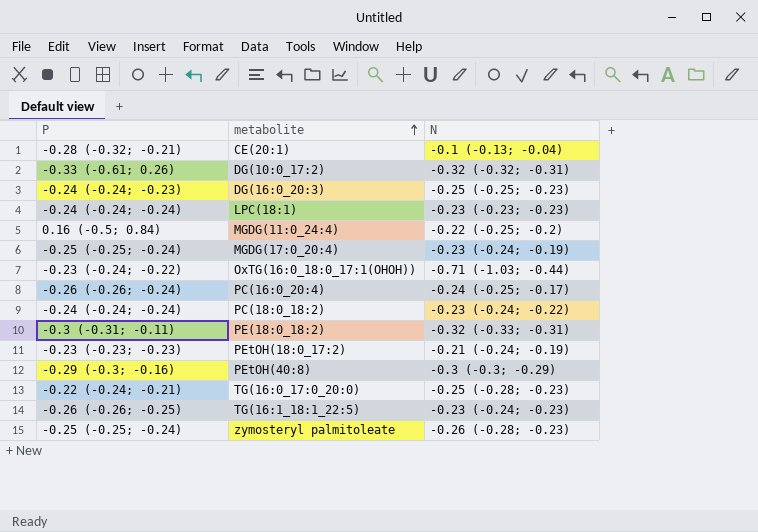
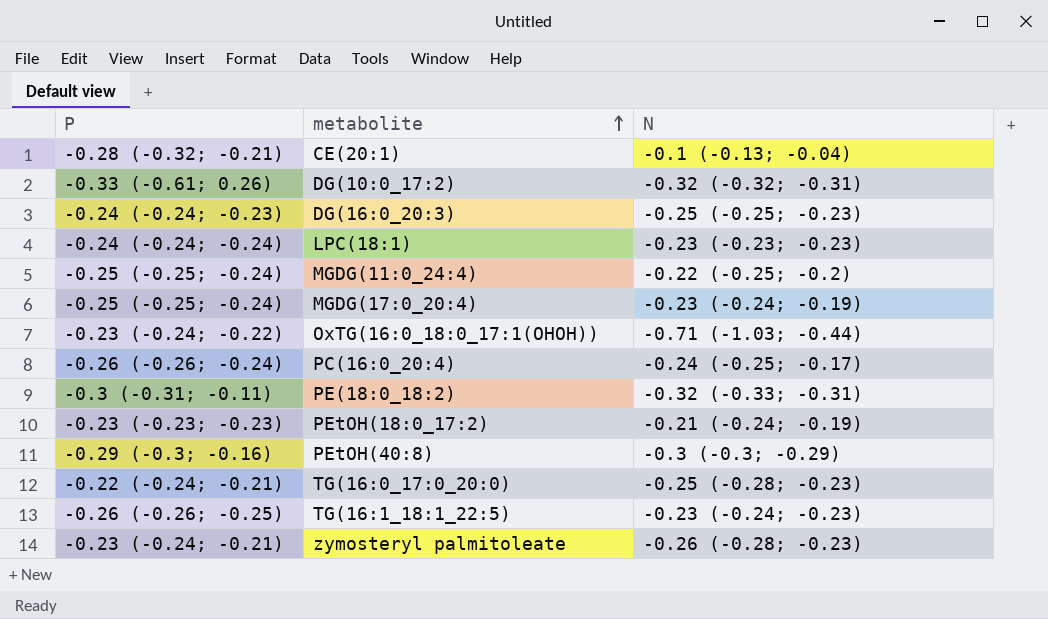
row PC(18:0_18:2): -0.24 (-0.24; -0.24) | -0.23 (-0.24; -0.22) -> none
MGDG(11:0_24:4) | P: 0.16 (-0.5; 0.84) -> -0.25 (-0.25; -0.24)
zymosteryl palmitoleate | P: -0.25 (-0.25; -0.24) -> -0.23 (-0.24; -0.21)

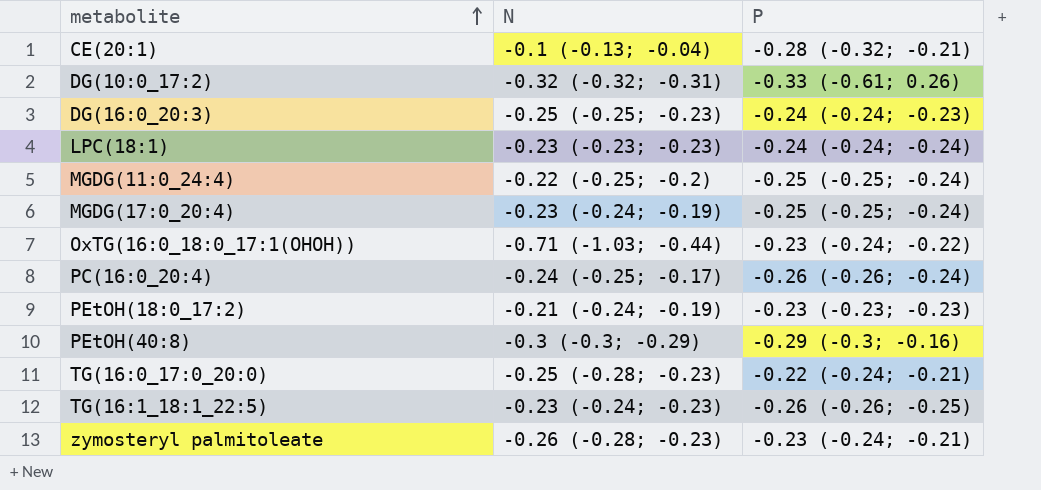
column P | position: 1 -> 3
row PE(18:0_18:2): -0.3 (-0.31; -0.11) | -0.32 (-0.33; -0.31) -> none

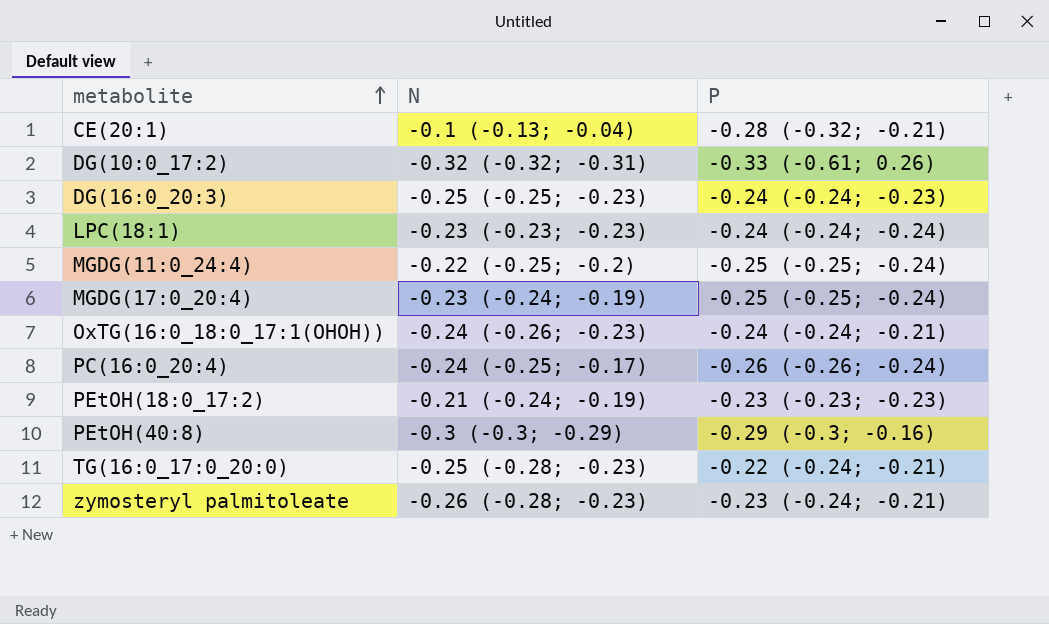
row TG(16:1_18:1_22:5): -0.23 (-0.24; -0.23) | -0.26 (-0.26; -0.25) -> none
OxTG(16:0_18:0_17:1(OHOH)) | N: -0.71 (-1.03; -0.44) -> -0.24 (-0.26; -0.23)
OxTG(16:0_18:0_17:1(OHOH)) | P: -0.23 (-0.24; -0.22) -> -0.24 (-0.24; -0.21)

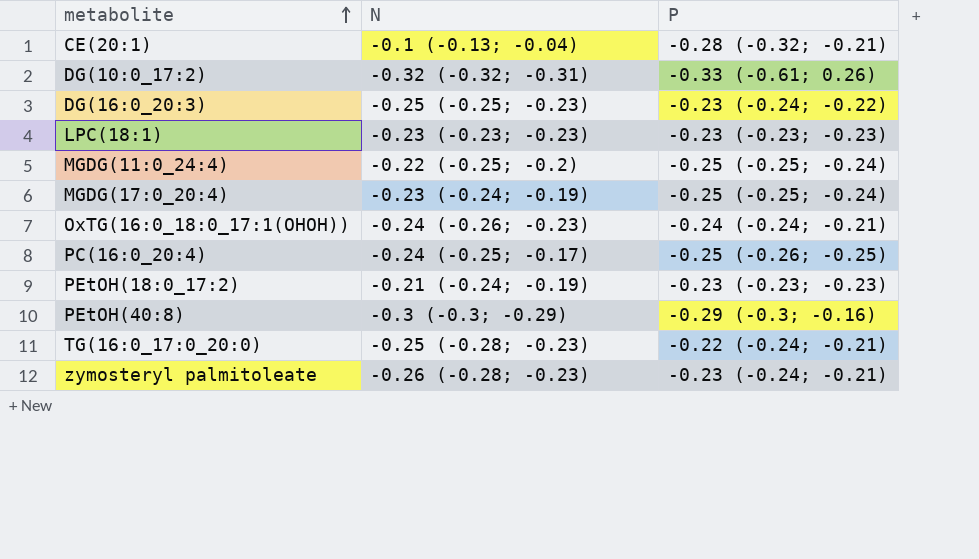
DG(16:0_20:3) | P: -0.24 (-0.24; -0.23) -> -0.23 (-0.24; -0.22)
LPC(18:1) | P: -0.24 (-0.24; -0.24) -> -0.23 (-0.23; -0.23)
PC(16:0_20:4) | P: -0.26 (-0.26; -0.24) -> -0.25 (-0.26; -0.25)

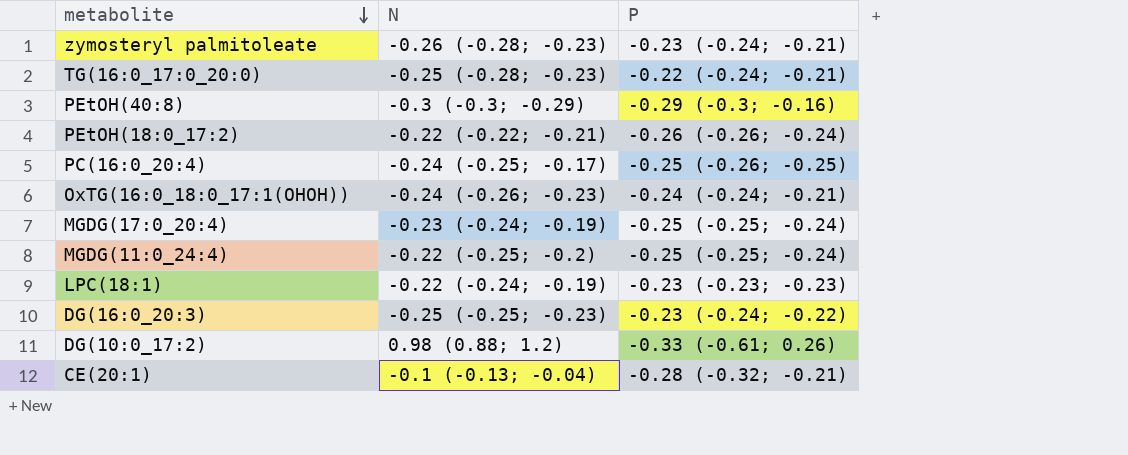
row order: metabolite ascending -> metabolite descending
PEtOH(18:0_17:2) | N: -0.21 (-0.24; -0.19) -> -0.22 (-0.22; -0.21)
PEtOH(18:0_17:2) | P: -0.23 (-0.23; -0.23) -> -0.26 (-0.26; -0.24)
LPC(18:1) | N: -0.23 (-0.23; -0.23) -> -0.22 (-0.24; -0.19)
DG(10:0_17:2) | N: -0.32 (-0.32; -0.31) -> 0.98 (0.88; 1.2)

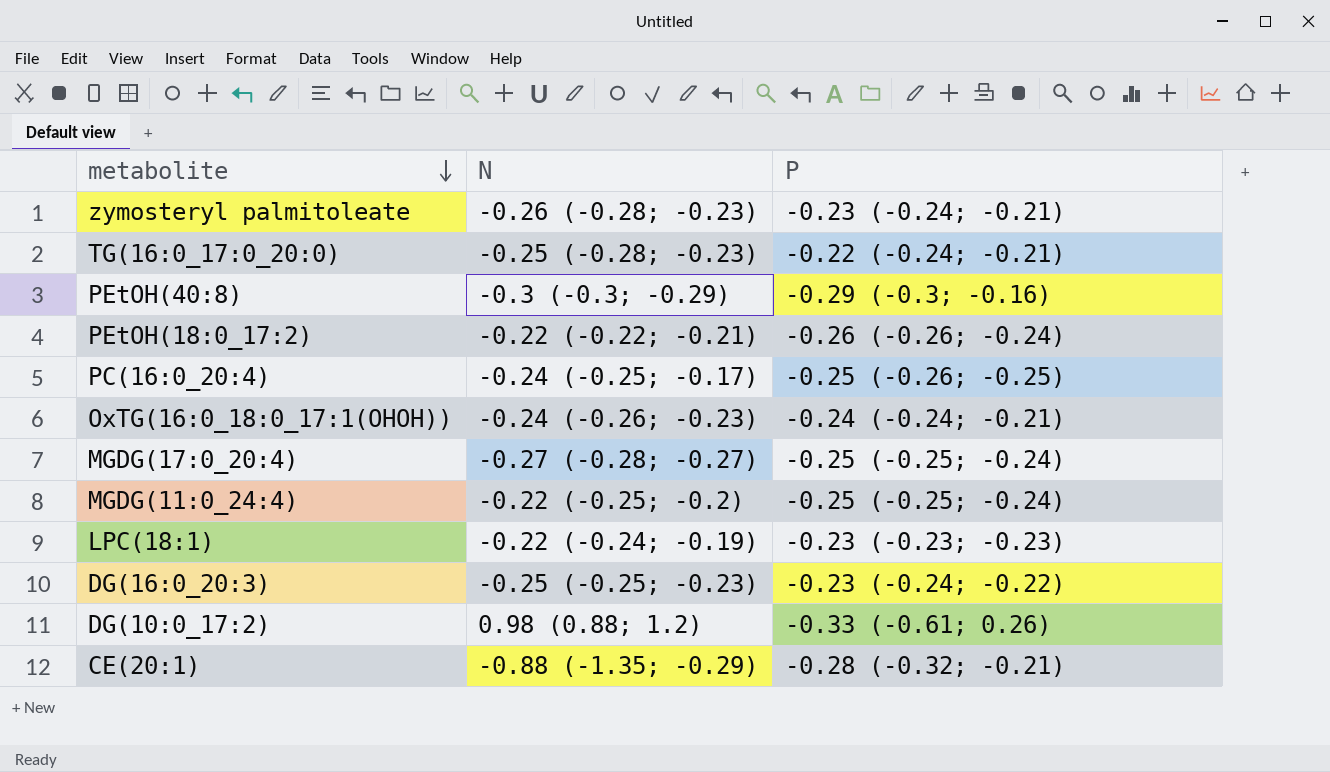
MGDG(17:0_20:4) | N: -0.23 (-0.24; -0.19) -> -0.27 (-0.28; -0.27)
CE(20:1) | N: -0.1 (-0.13; -0.04) -> -0.88 (-1.35; -0.29)

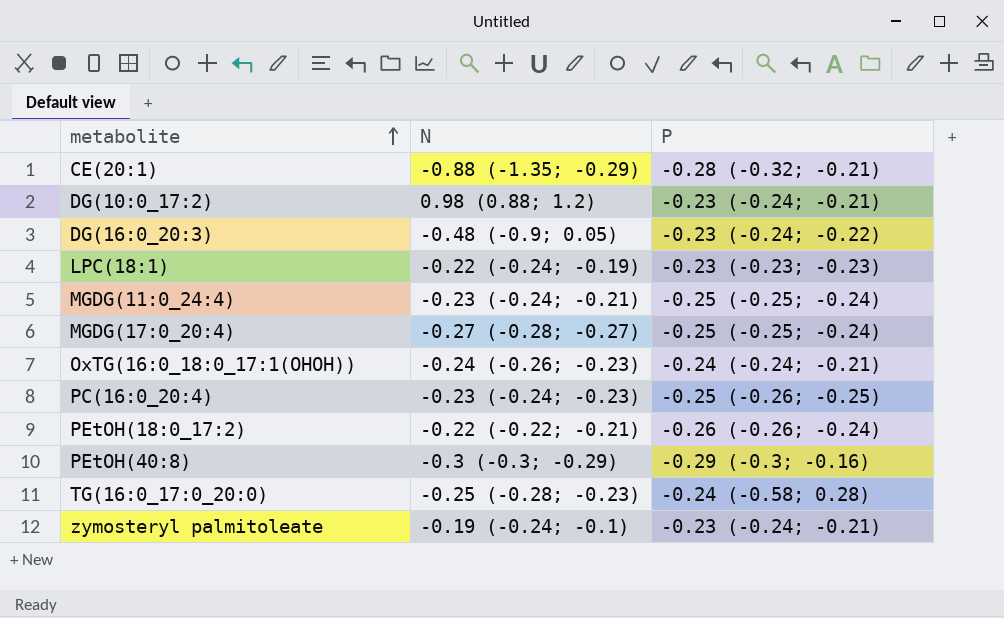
row order: metabolite descending -> metabolite ascending
DG(10:0_17:2) | P: -0.33 (-0.61; 0.26) -> -0.23 (-0.24; -0.21)
DG(16:0_20:3) | N: -0.25 (-0.25; -0.23) -> -0.48 (-0.9; 0.05)
MGDG(11:0_24:4) | N: -0.22 (-0.25; -0.2) -> -0.23 (-0.24; -0.21)
PC(16:0_20:4) | N: -0.24 (-0.25; -0.17) -> -0.23 (-0.24; -0.23)
TG(16:0_17:0_20:0) | P: -0.22 (-0.24; -0.21) -> -0.24 (-0.58; 0.28)
zymosteryl palmitoleate | N: -0.26 (-0.28; -0.23) -> -0.19 (-0.24; -0.1)

